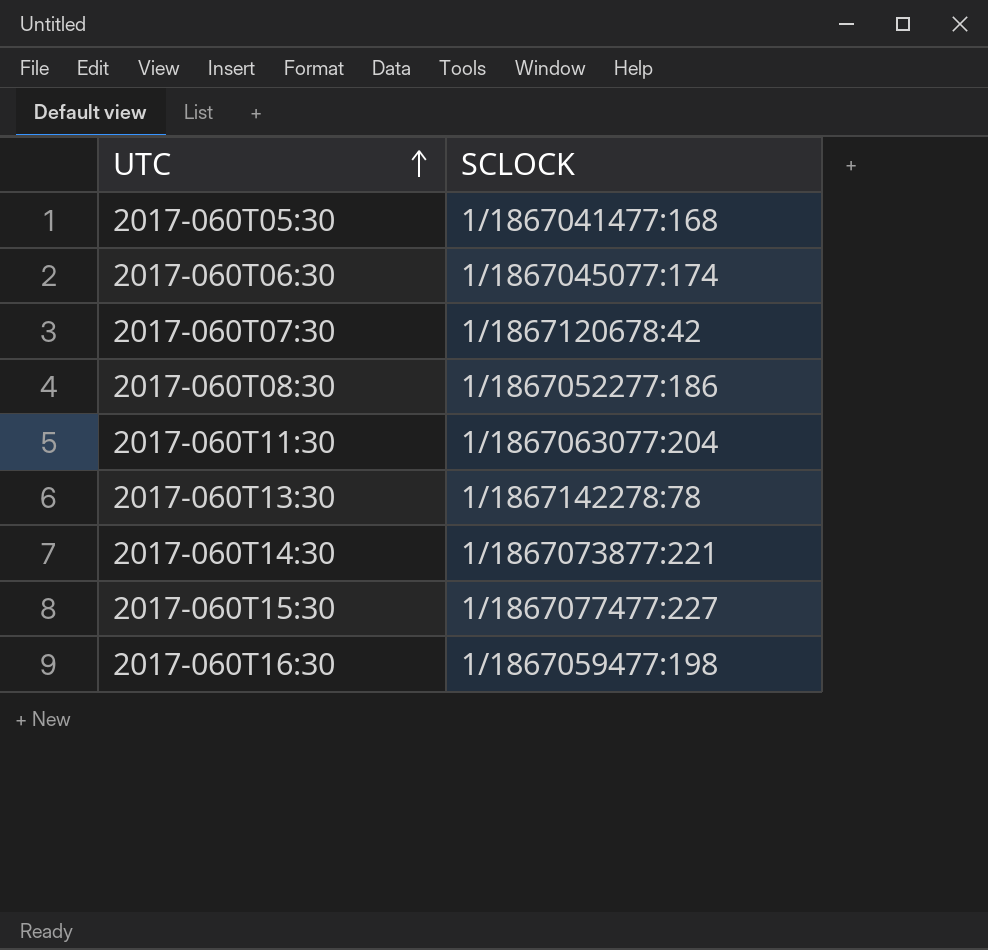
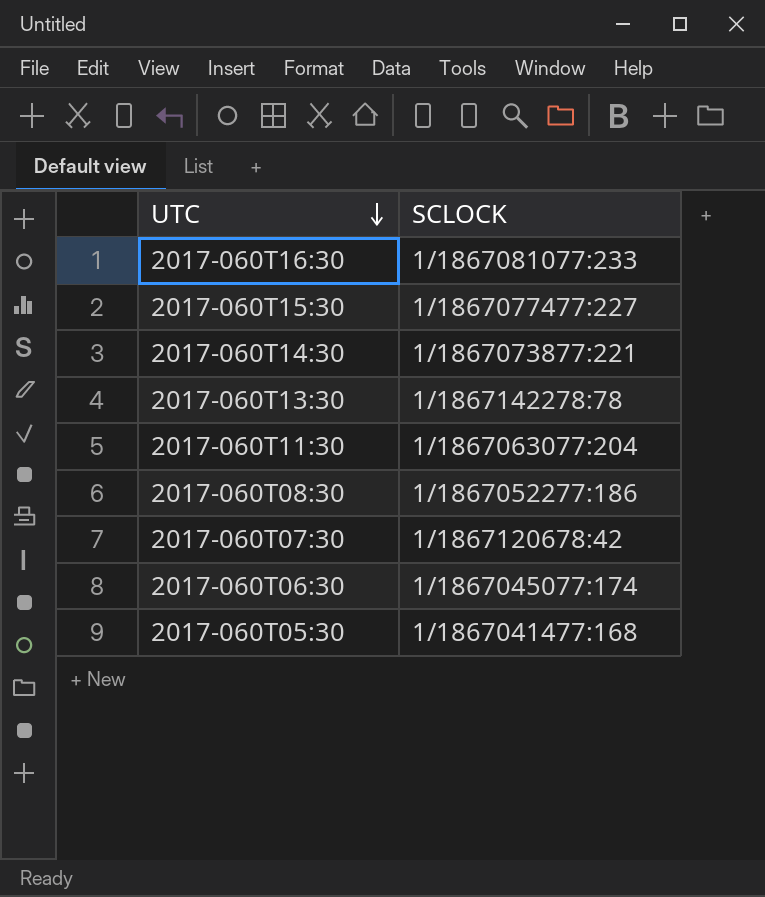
row order: UTC ascending -> UTC descending
2017-060T16:30 | SCLOCK: 1/1867059477:198 -> 1/1867081077:233

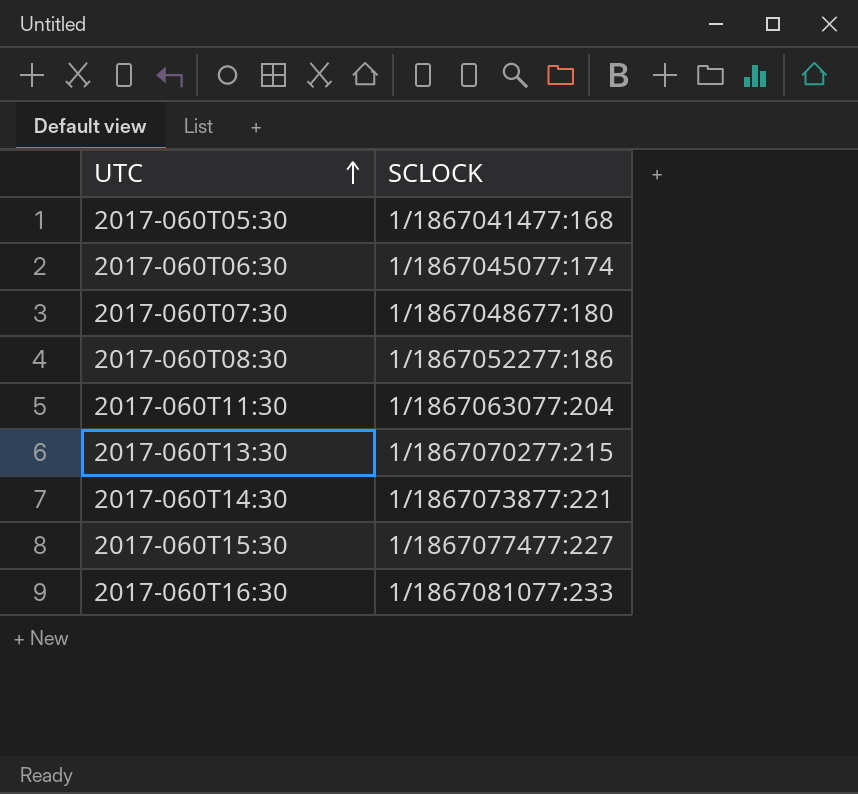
row order: UTC descending -> UTC ascending
2017-060T07:30 | SCLOCK: 1/1867120678:42 -> 1/1867048677:180
2017-060T13:30 | SCLOCK: 1/1867142278:78 -> 1/1867070277:215

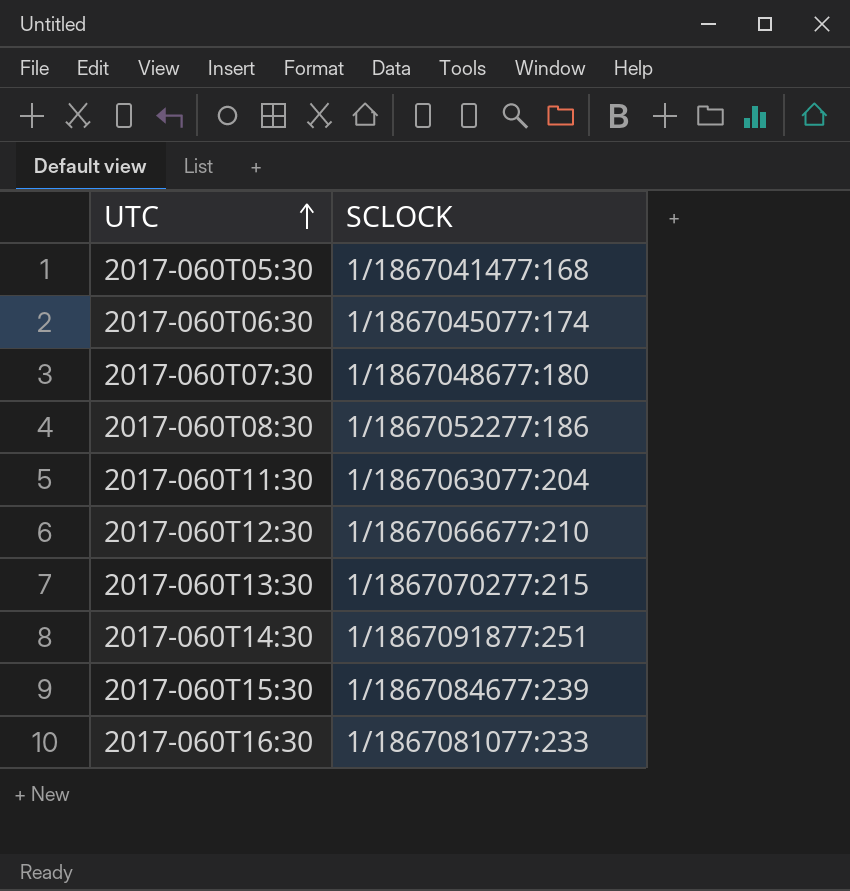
row 2017-060T12:30: none -> 1/1867066677:210
2017-060T14:30 | SCLOCK: 1/1867073877:221 -> 1/1867091877:251
2017-060T15:30 | SCLOCK: 1/1867077477:227 -> 1/1867084677:239

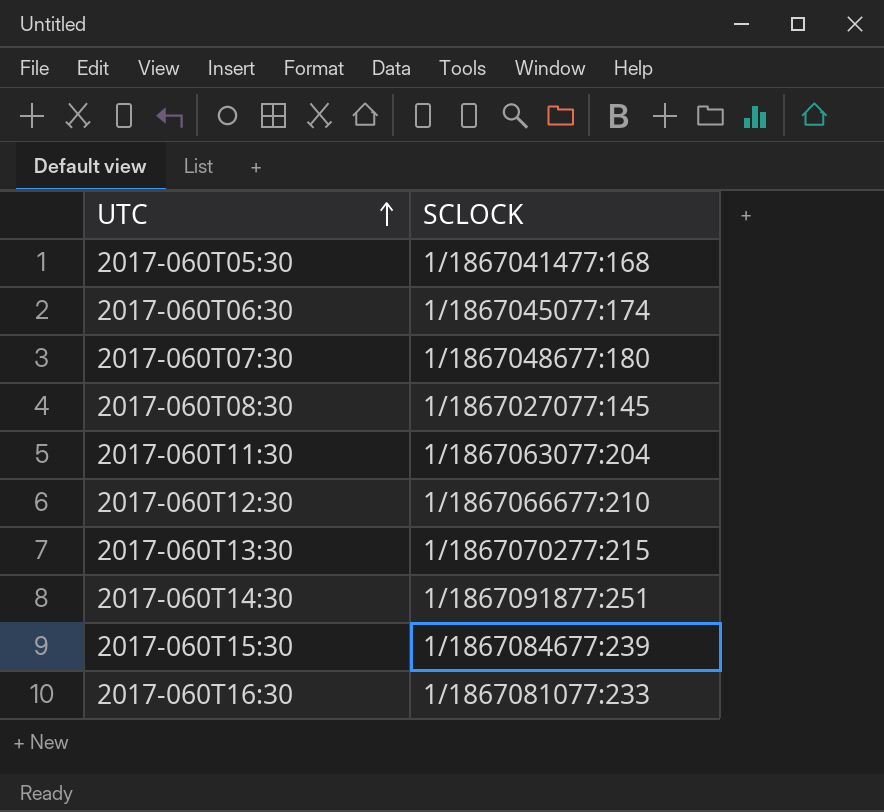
2017-060T08:30 | SCLOCK: 1/1867052277:186 -> 1/1867027077:145

